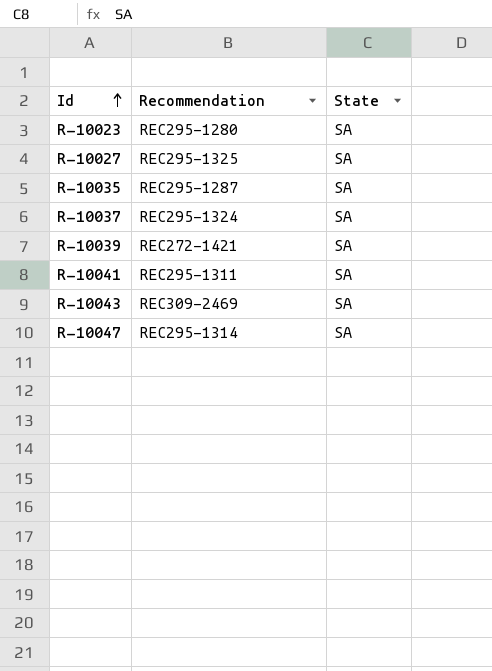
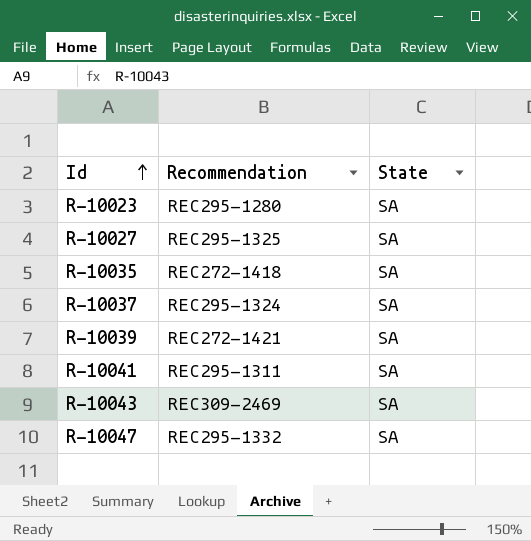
R-10035 | Recommendation: REC295-1287 -> REC272-1418
R-10047 | Recommendation: REC295-1314 -> REC295-1332

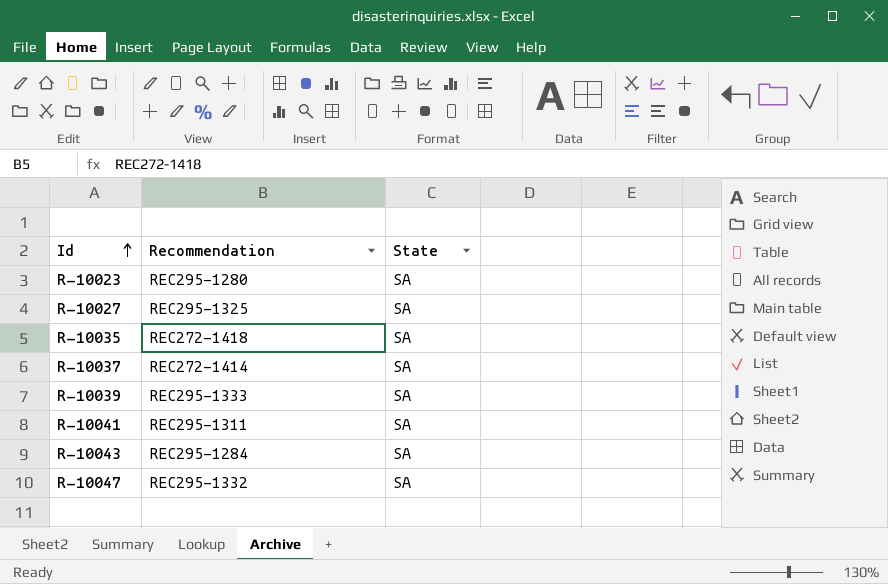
R-10037 | Recommendation: REC295-1324 -> REC272-1414
R-10039 | Recommendation: REC272-1421 -> REC295-1333
R-10043 | Recommendation: REC309-2469 -> REC295-1284

